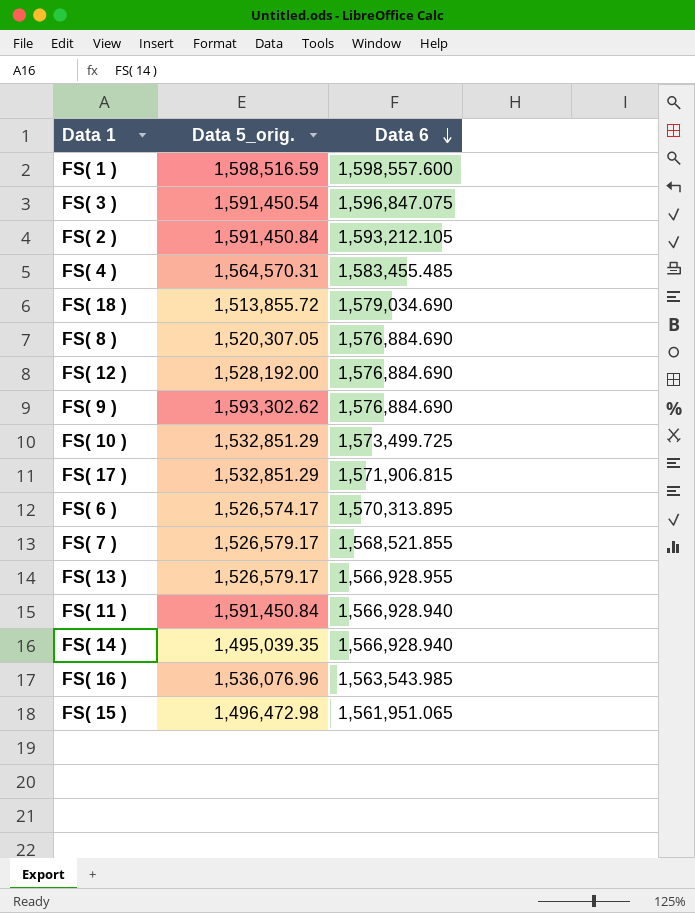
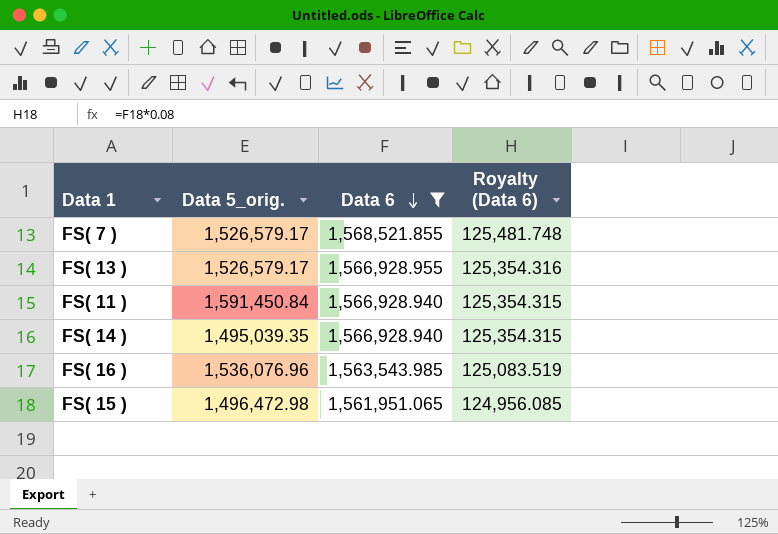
filter: none -> Data 6 <= 1,568,521.855
column Royalty (Data 6) | formula: none -> [Data 6] * 0.08

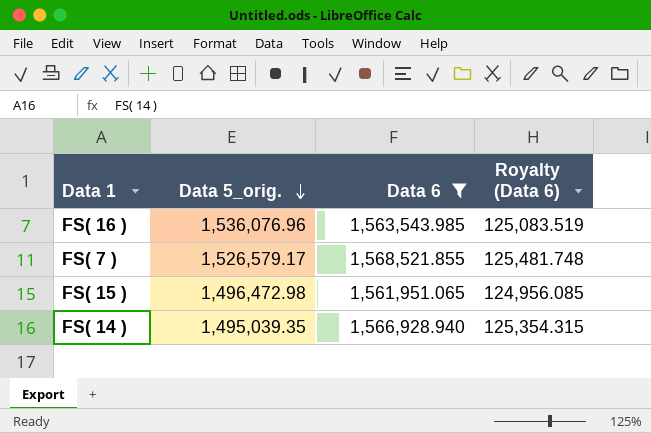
row order: Data 6 descending -> Data 5_orig. descending
row FS( 13 ): 1,526,579.17 | 1,566,928.955 | 125,354.316 -> none
row FS( 11 ): 1,591,450.84 | 1,566,928.940 | 125,354.315 -> none

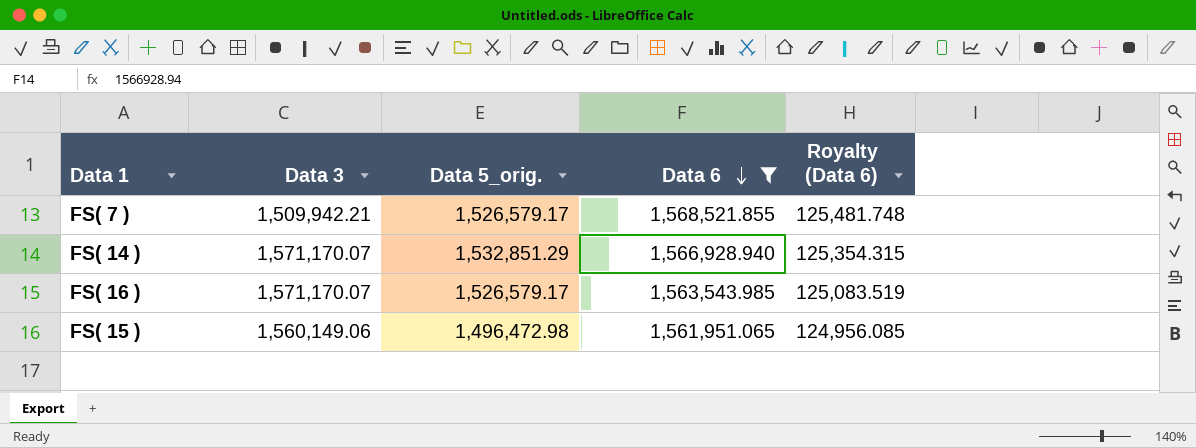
row order: Data 5_orig. descending -> Data 6 descending
column Data 3 | position: none -> 2
FS( 14 ) | Data 5_orig.: 1,495,039.35 -> 1,532,851.29
FS( 16 ) | Data 5_orig.: 1,536,076.96 -> 1,526,579.17

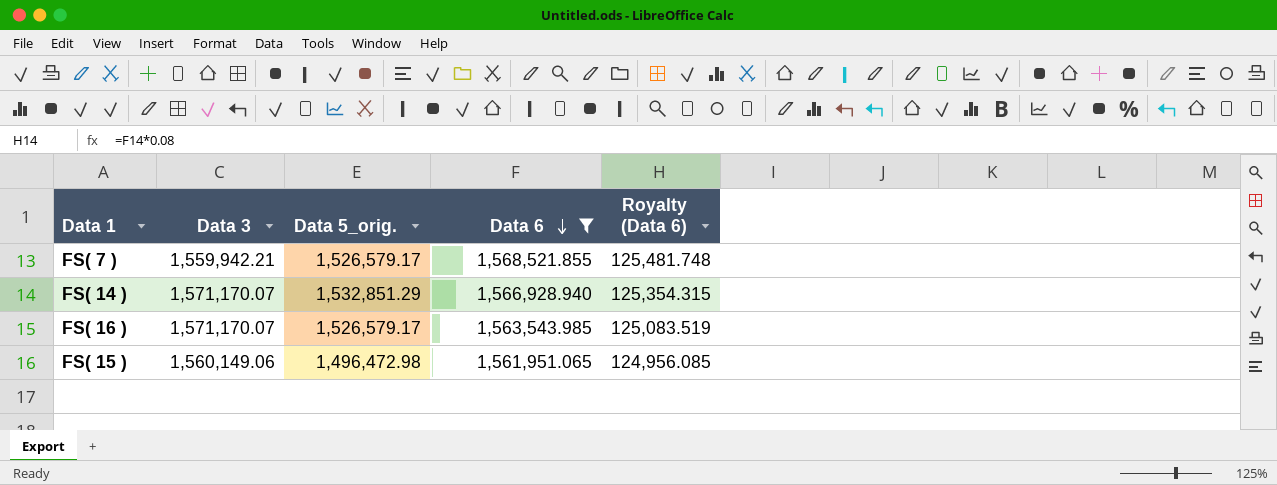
FS( 7 ) | Data 3: 1,509,942.21 -> 1,559,942.21

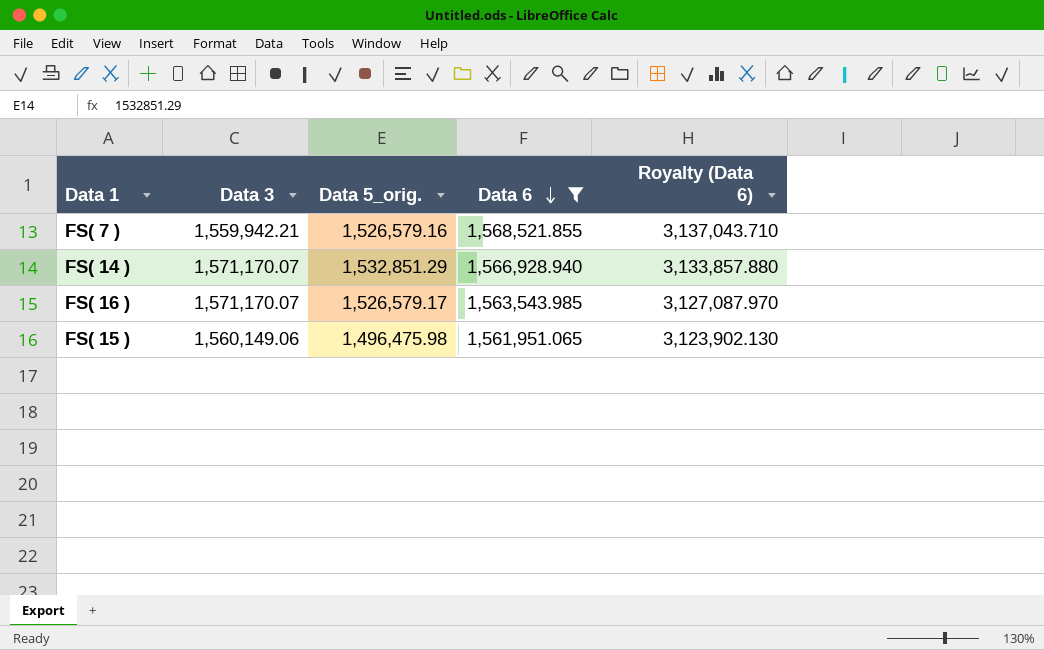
column Royalty (Data 6) | formula: [Data 6] * 0.08 -> [Data 6] * 2
FS( 7 ) | Data 5_orig.: 1,526,579.17 -> 1,526,579.16
FS( 15 ) | Data 5_orig.: 1,496,472.98 -> 1,496,475.98

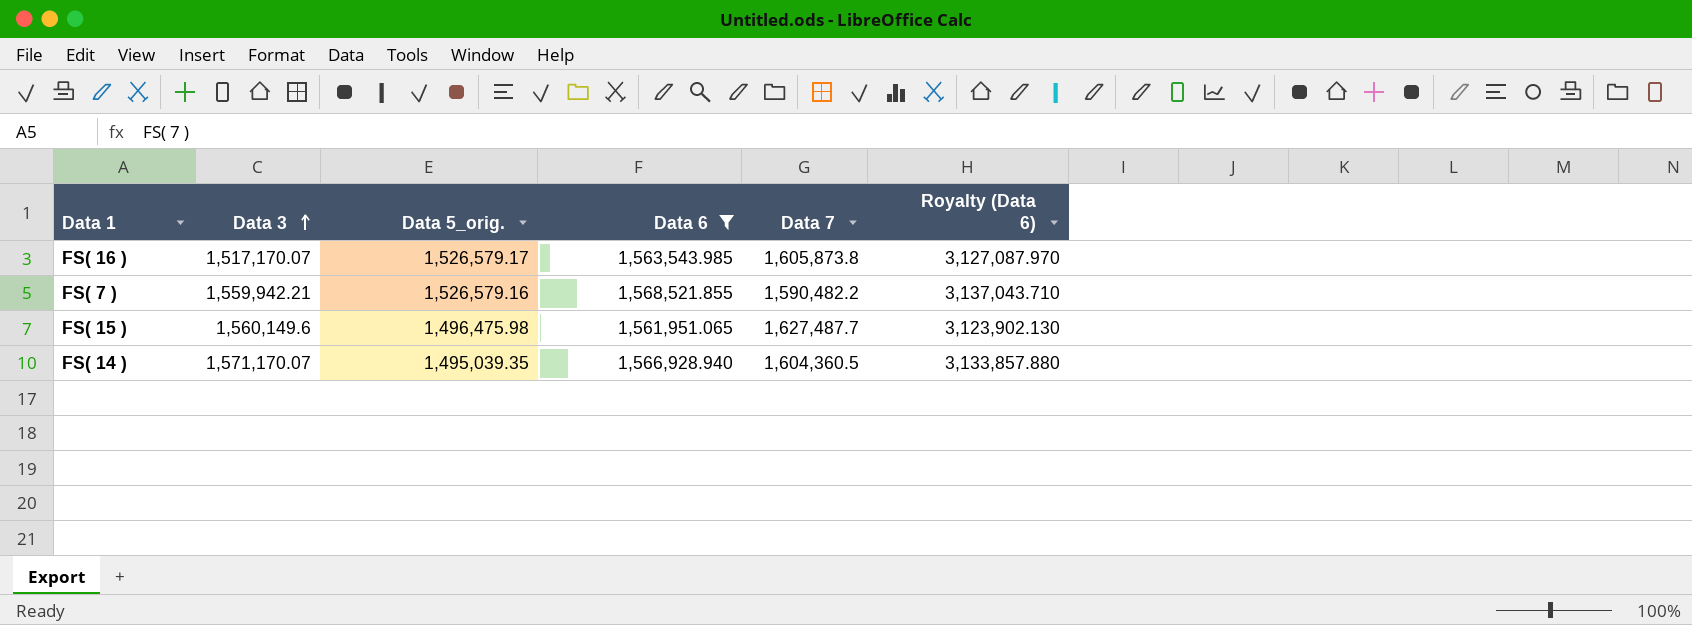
row order: Data 6 descending -> Data 3 ascending
column Data 7 | position: none -> 5
FS( 16 ) | Data 3: 1,571,170.07 -> 1,517,170.07
FS( 15 ) | Data 3: 1,560,149.06 -> 1,560,149.6
FS( 14 ) | Data 5_orig.: 1,532,851.29 -> 1,495,039.35

